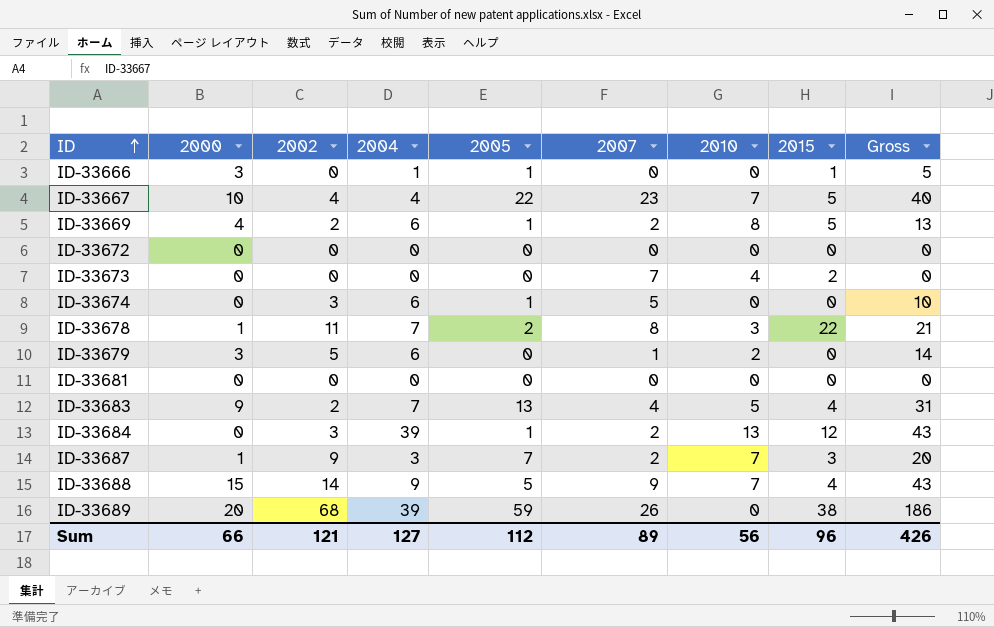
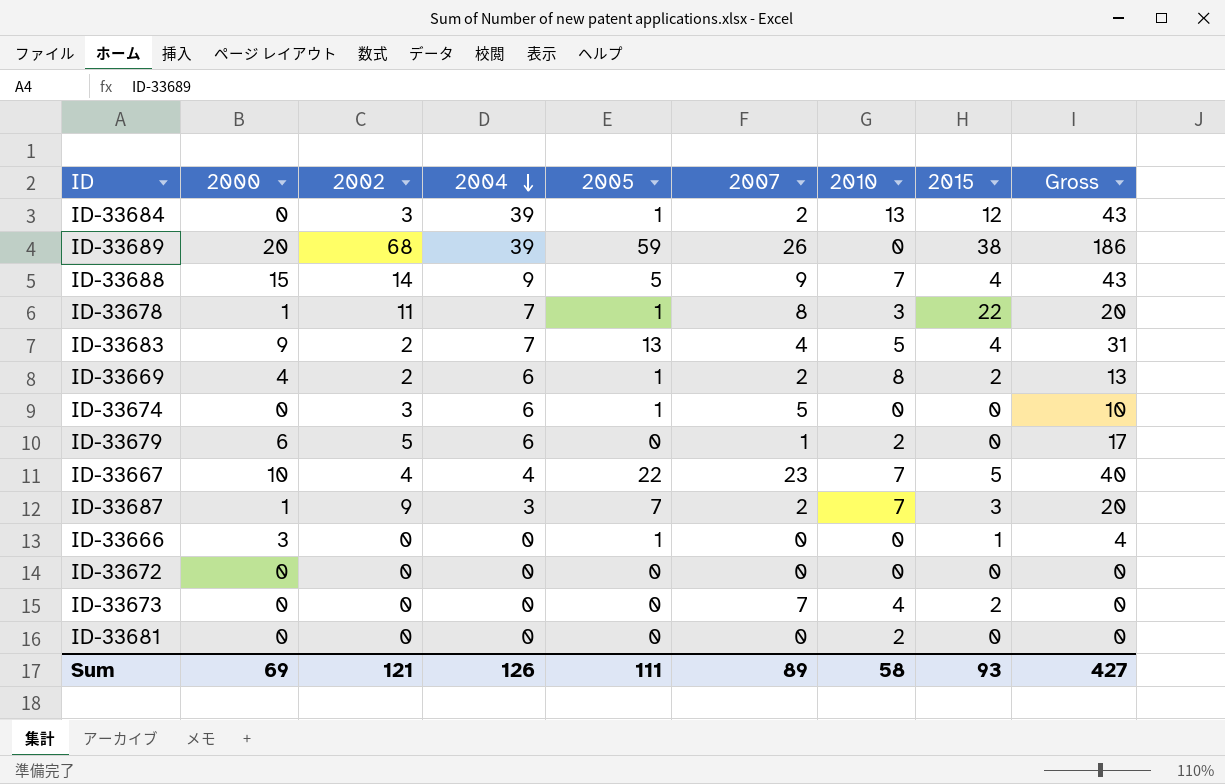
row order: ID ascending -> 2004 descending
ID-33678 | 2005: 2 -> 1
ID-33678 | Gross: 21 -> 20
ID-33669 | 2015: 5 -> 2
ID-33679 | 2000: 3 -> 6
ID-33679 | Gross: 14 -> 17
ID-33666 | 2004: 1 -> 0
ID-33666 | Gross: 5 -> 4
ID-33681 | 2010: 0 -> 2
Sum | 2000: 66 -> 69
Sum | 2004: 127 -> 126
Sum | 2005: 112 -> 111
Sum | 2010: 56 -> 58
Sum | 2015: 96 -> 93
Sum | Gross: 426 -> 427

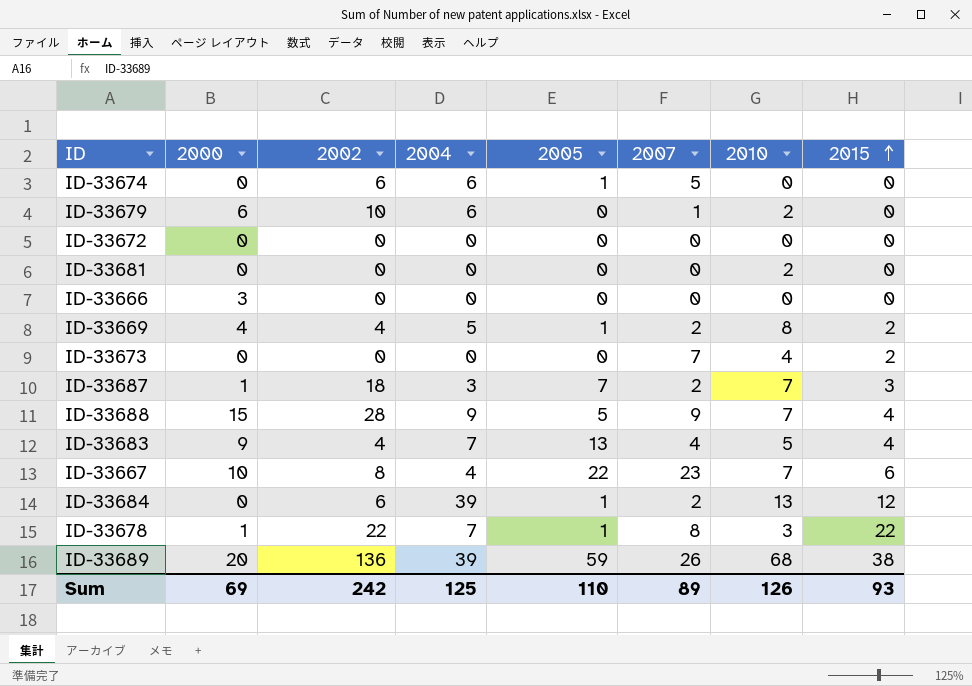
row order: 2004 descending -> 2015 ascending
column Gross | formula: [2000] + [2002] + [2004] + [2005] -> none
ID-33674 | 2002: 3 -> 6
ID-33679 | 2002: 5 -> 10
ID-33666 | 2005: 1 -> 0
ID-33666 | 2015: 1 -> 0
ID-33669 | 2002: 2 -> 4
ID-33669 | 2004: 6 -> 5
ID-33687 | 2002: 9 -> 18
ID-33688 | 2002: 14 -> 28
ID-33683 | 2002: 2 -> 4
ID-33667 | 2002: 4 -> 8
ID-33667 | 2015: 5 -> 6
ID-33684 | 2002: 3 -> 6
ID-33678 | 2002: 11 -> 22
ID-33689 | 2002: 68 -> 136
ID-33689 | 2010: 0 -> 68
Sum | 2002: 121 -> 242
Sum | 2004: 126 -> 125
Sum | 2005: 111 -> 110
Sum | 2010: 58 -> 126

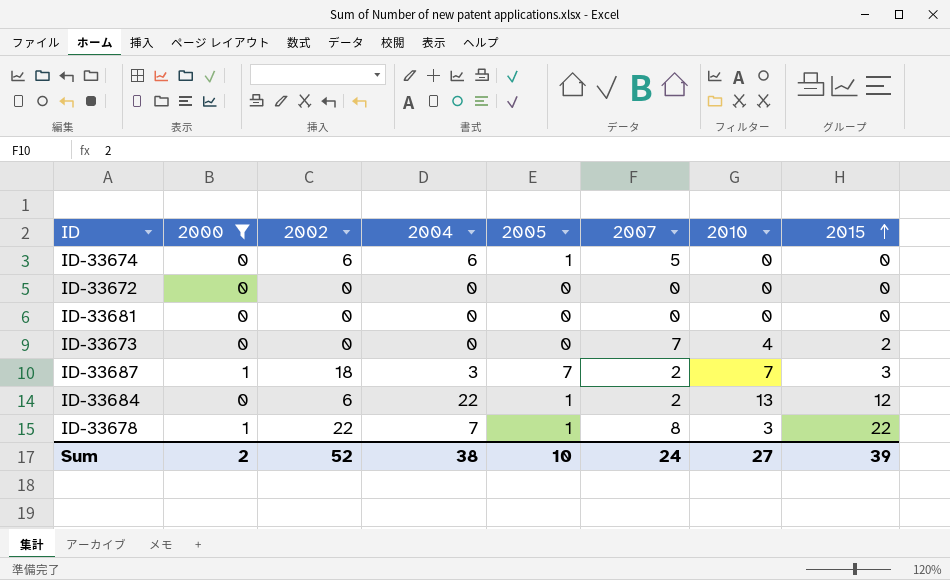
filter: none -> 2000 <= 1
ID-33681 | 2010: 2 -> 0
ID-33684 | 2004: 39 -> 22
Sum | 2000: 69 -> 2
Sum | 2002: 242 -> 52
Sum | 2004: 125 -> 38
Sum | 2005: 110 -> 10
Sum | 2007: 89 -> 24
Sum | 2010: 126 -> 27
Sum | 2015: 93 -> 39

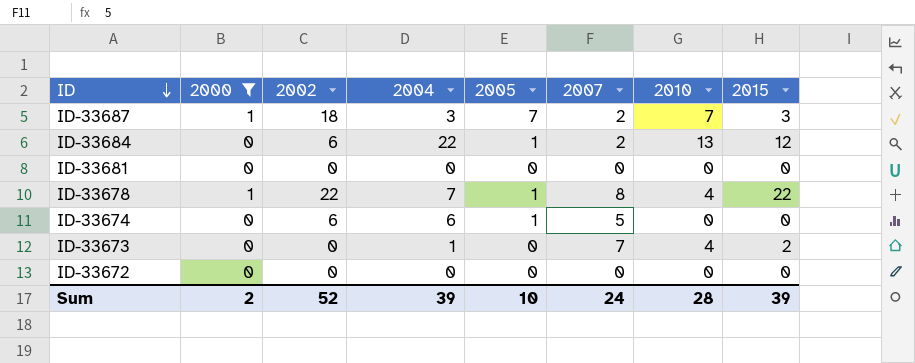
row order: 2015 ascending -> ID descending
ID-33678 | 2010: 3 -> 4
ID-33673 | 2004: 0 -> 1
Sum | 2004: 38 -> 39
Sum | 2010: 27 -> 28

